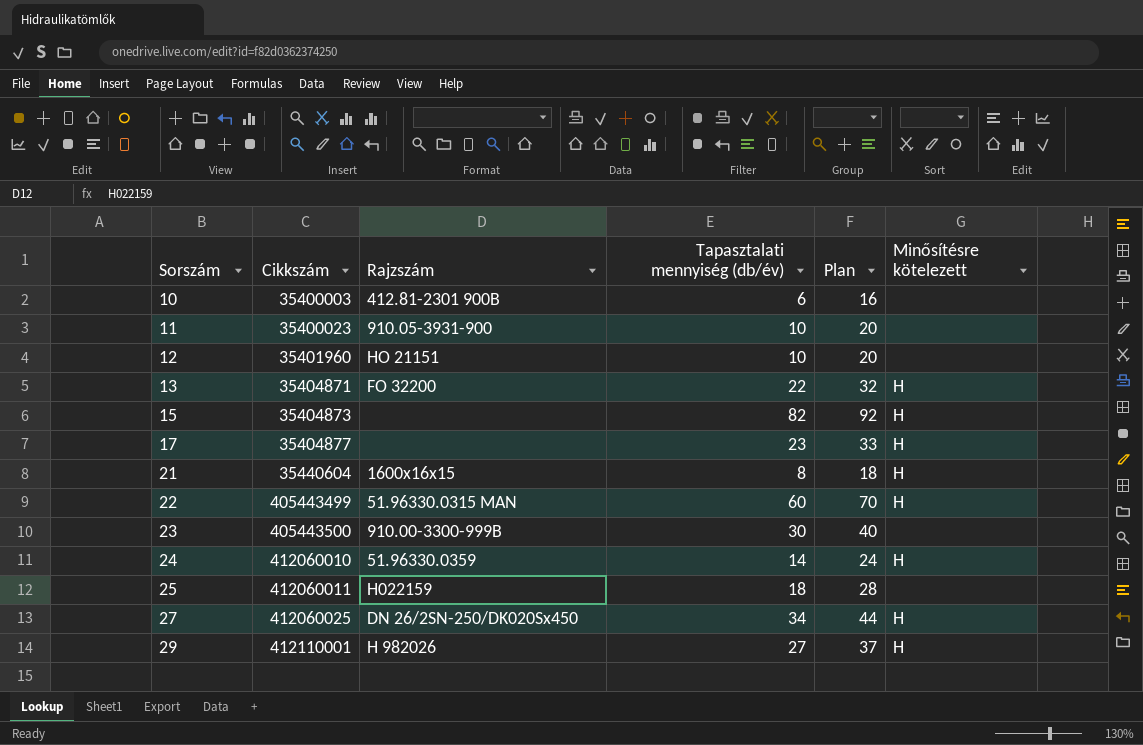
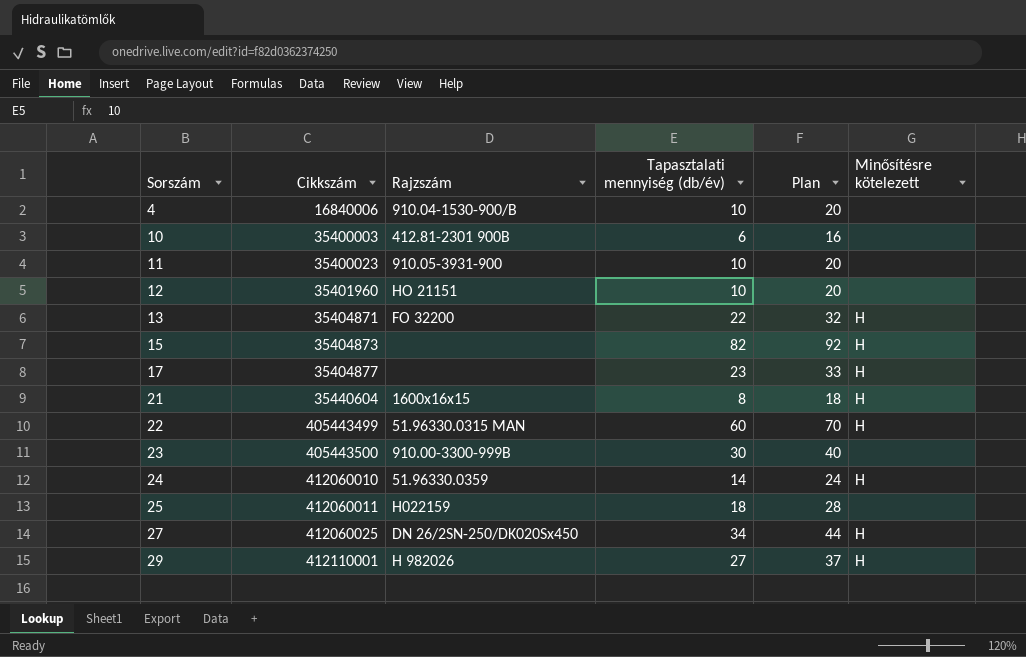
row 4: none -> 16840006 | 910.04-1530-900/B | 10 | 20 | none

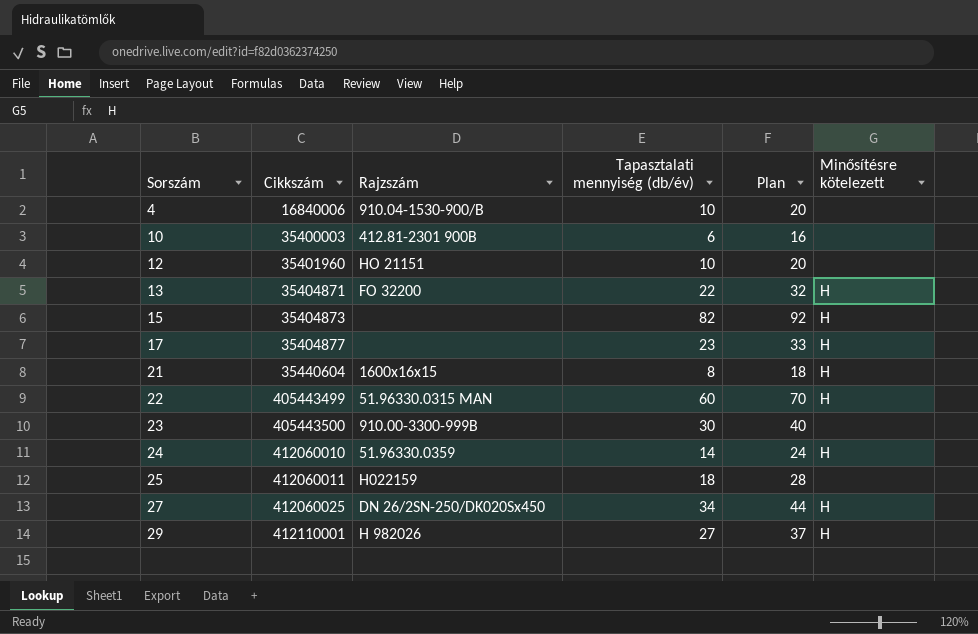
row 11: 35400023 | 910.05-3931-900 | 10 | 20 | none -> none

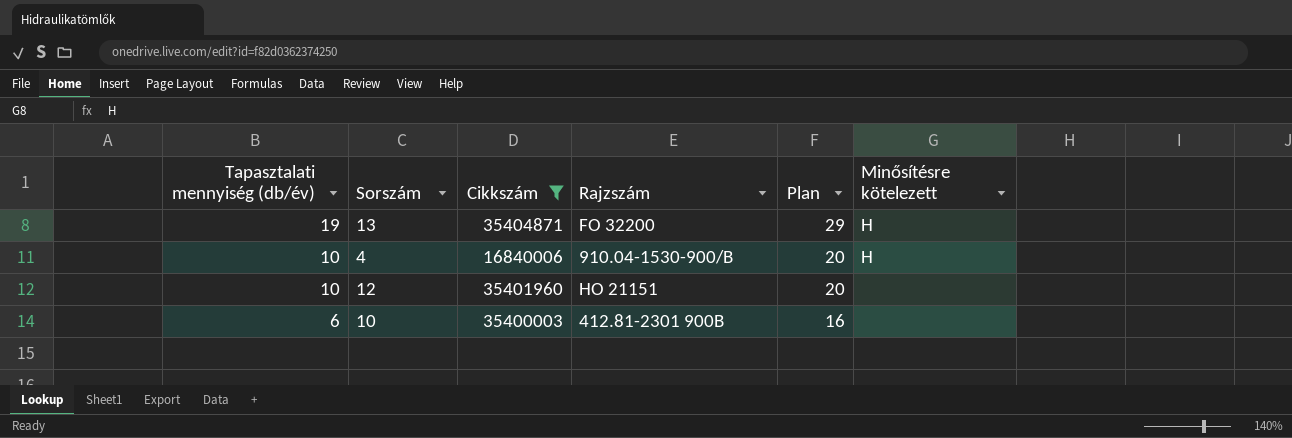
filter: none -> Cikkszám <= 35404871
row order: Sorszám ascending -> Tapasztalati mennyiség (db/év) descending
column Tapasztalati mennyiség (db/év) | position: 4 -> 1
13 | Tapasztalati mennyiség (db/év): 22 -> 19
13 | Plan: 32 -> 29
4 | Minősítésre kötelezett: none -> H

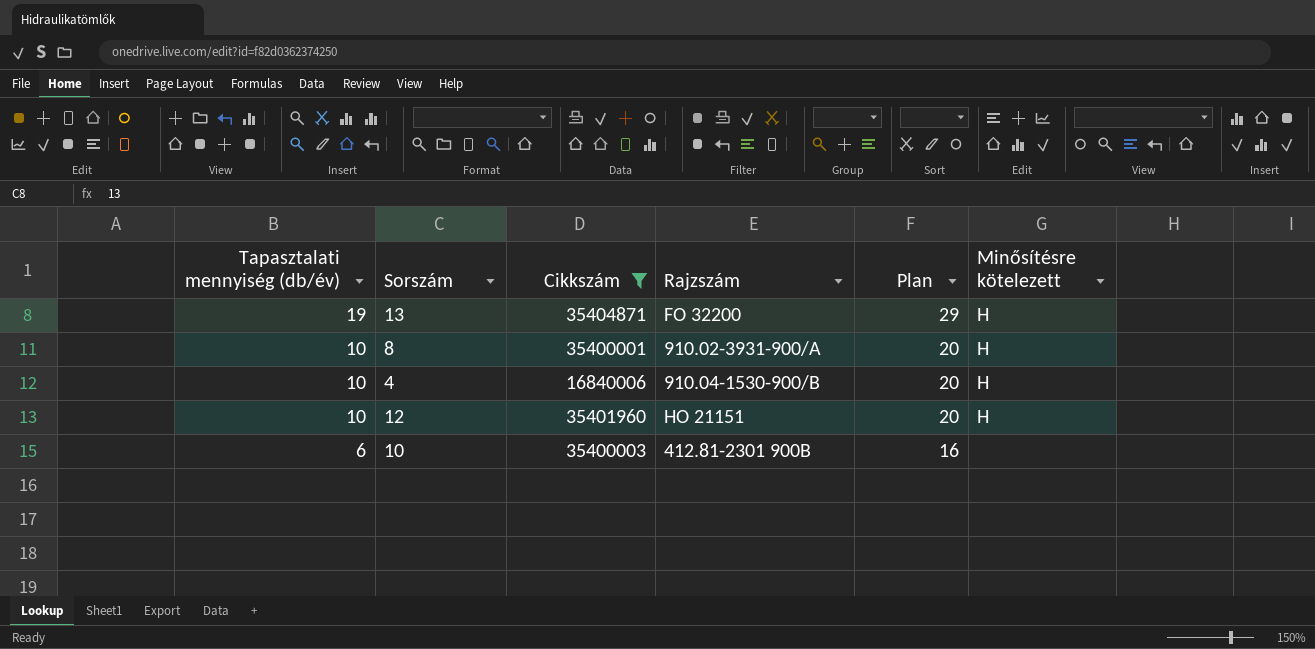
row 8: none -> 10 | 35400001 | 910.02-3931-900/A | 20 | H
12 | Minősítésre kötelezett: none -> H

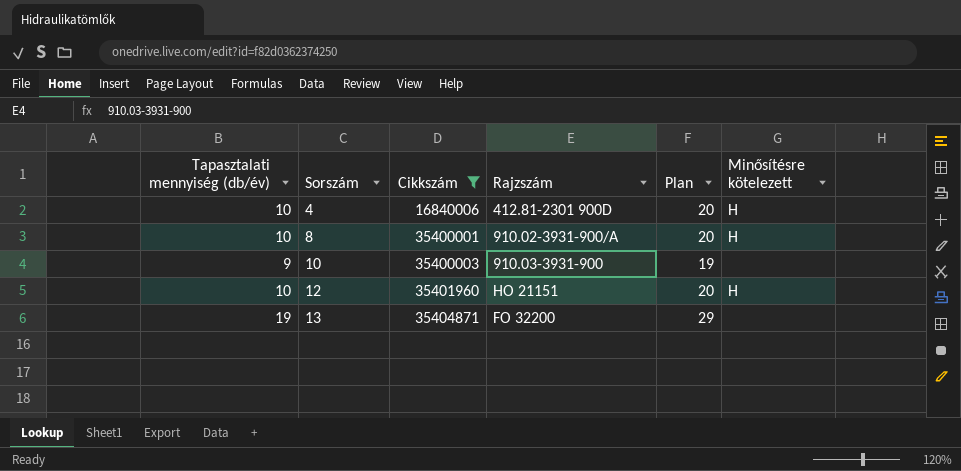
row order: Tapasztalati mennyiség (db/év) descending -> Sorszám ascending
4 | Rajzszám: 910.04-1530-900/B -> 412.81-2301 900D
10 | Tapasztalati mennyiség (db/év): 6 -> 9
10 | Rajzszám: 412.81-2301 900B -> 910.03-3931-900
10 | Plan: 16 -> 19
13 | Minősítésre kötelezett: H -> none

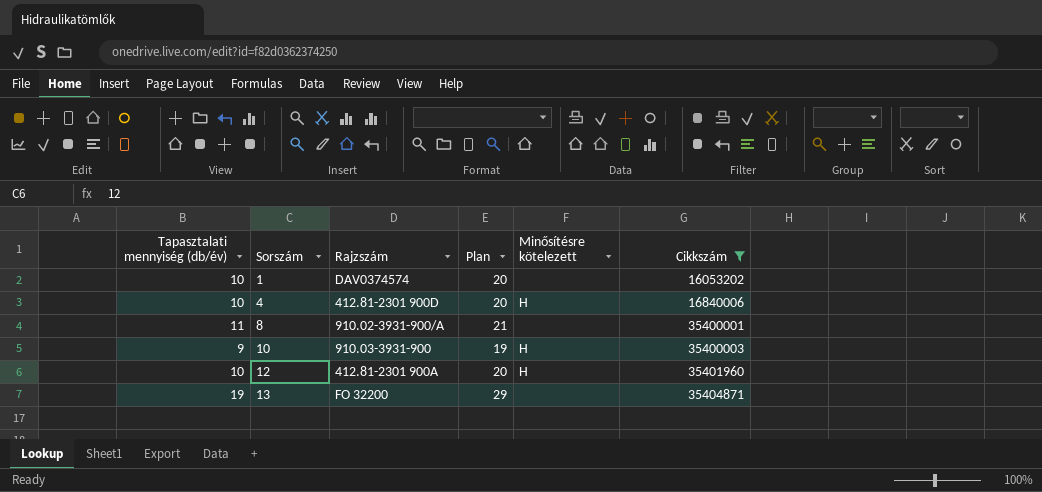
column Cikkszám | position: 3 -> 6
row 1: none -> 10 | DAV0374574 | 20 | none | 16053202
8 | Tapasztalati mennyiség (db/év): 10 -> 11
8 | Plan: 20 -> 21
8 | Minősítésre kötelezett: H -> none
10 | Minősítésre kötelezett: none -> H
12 | Rajzszám: HO 21151 -> 412.81-2301 900A

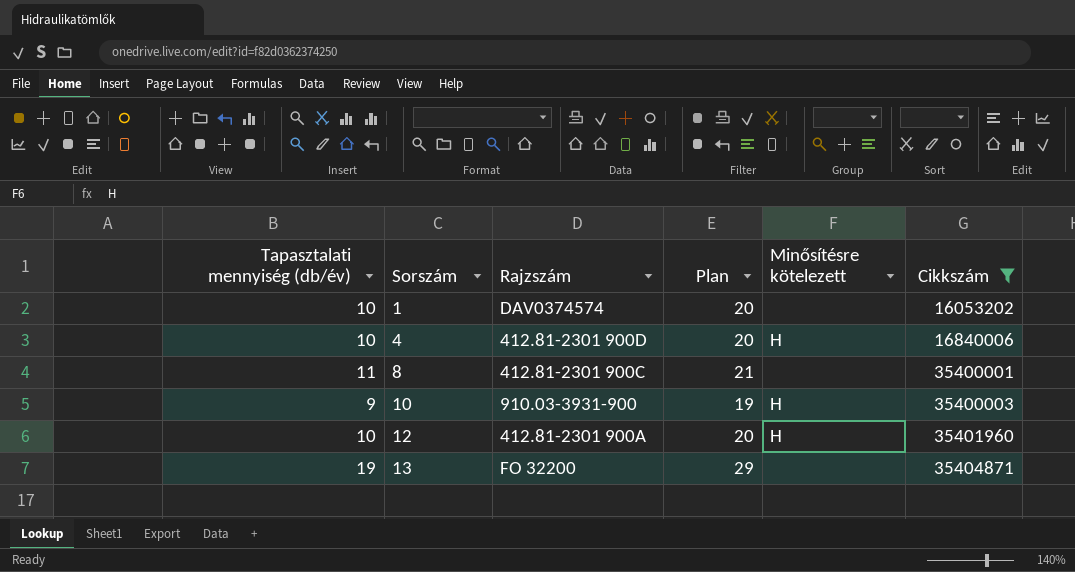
8 | Rajzszám: 910.02-3931-900/A -> 412.81-2301 900C

